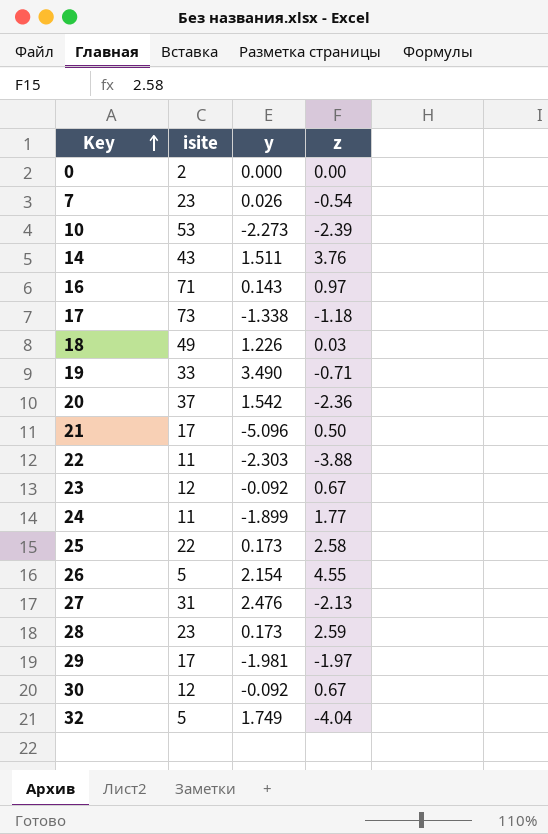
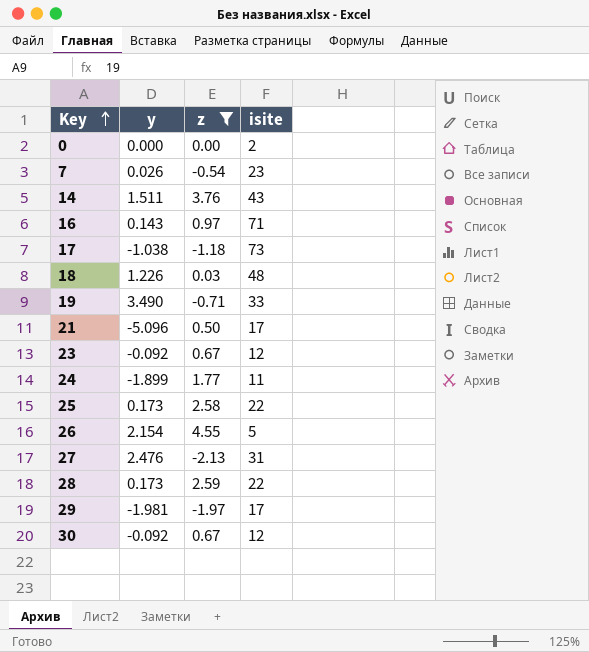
filter: none -> z >= -2.13
column isite | position: 2 -> 4
17 | y: -1.338 -> -1.038
18 | isite: 49 -> 48
28 | isite: 23 -> 22

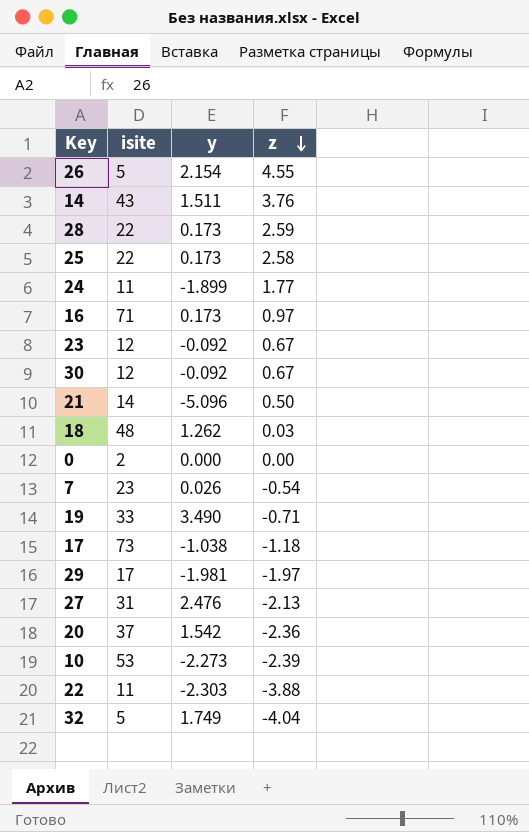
filter: z >= -2.13 -> none
row order: Key ascending -> z descending
column isite | position: 4 -> 2
16 | y: 0.143 -> 0.173
21 | isite: 17 -> 14
18 | y: 1.226 -> 1.262

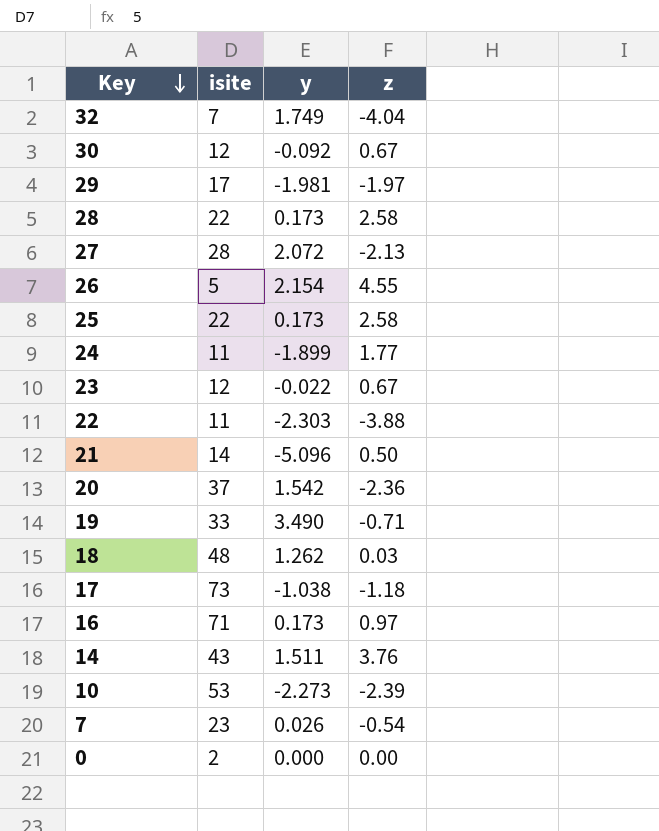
row order: z descending -> Key descending
32 | isite: 5 -> 7
28 | z: 2.59 -> 2.58
27 | isite: 31 -> 28
27 | y: 2.476 -> 2.072
23 | y: -0.092 -> -0.022

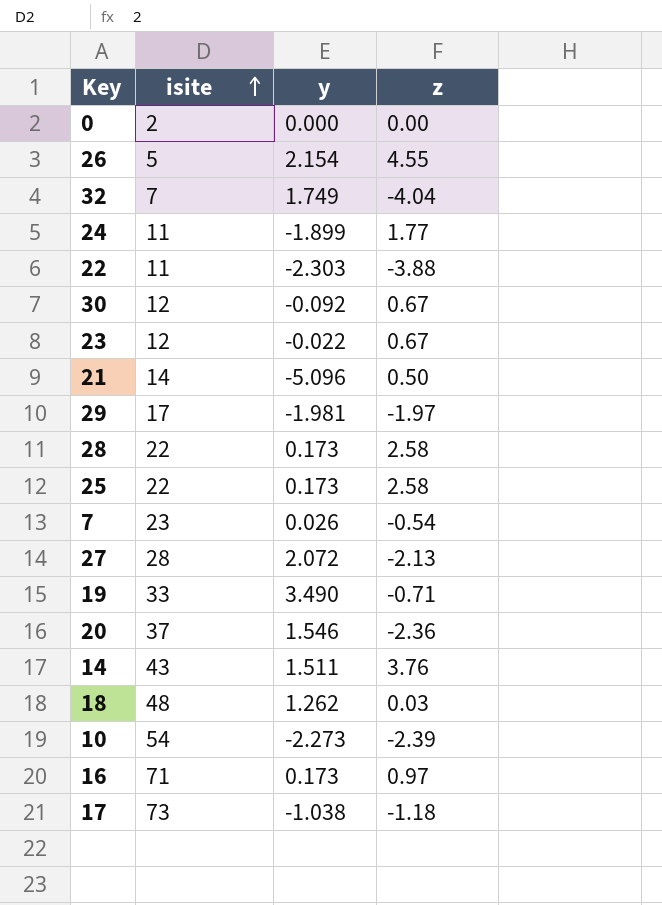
row order: Key descending -> isite ascending
20 | y: 1.542 -> 1.546
10 | isite: 53 -> 54

